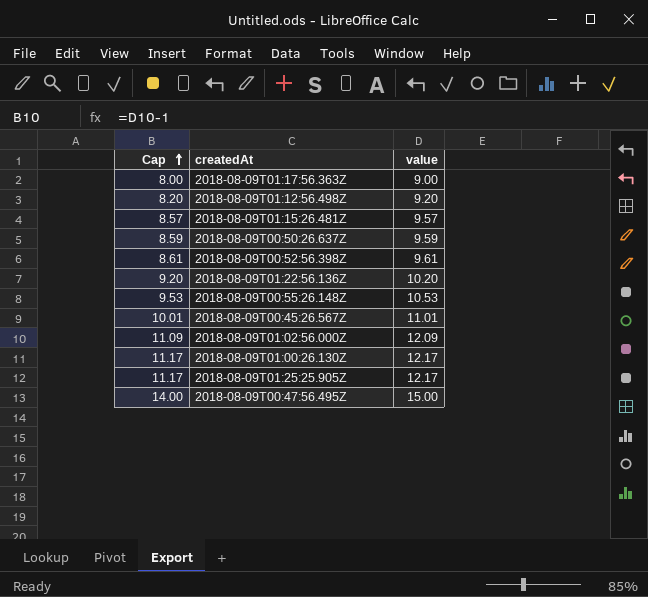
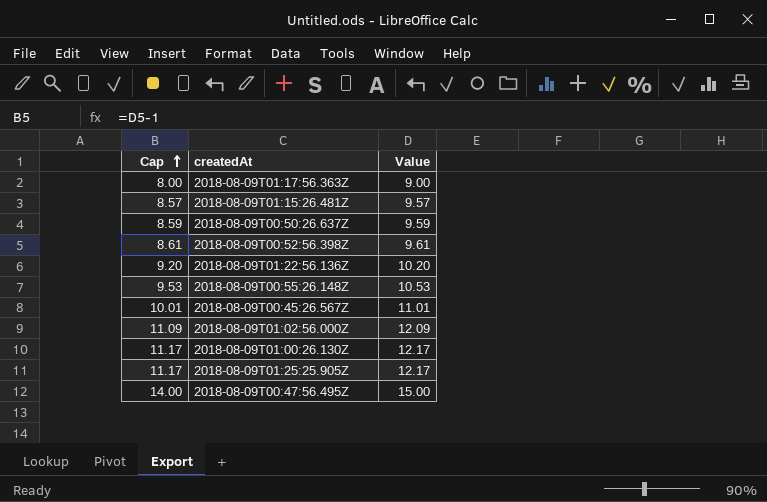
column name: value -> Value
row 2018-08-09T01:12:56.498Z: 8.20 | 9.20 -> none

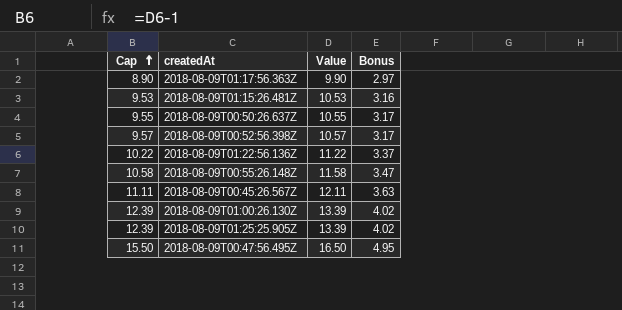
column Bonus | formula: none -> [Value] * 0.3
row 2018-08-09T01:02:56.000Z: 11.09 | 12.09 -> none
2018-08-09T01:17:56.363Z | Cap: 8.00 -> 8.90
2018-08-09T01:17:56.363Z | Value: 9.00 -> 9.90
2018-08-09T01:15:26.481Z | Cap: 8.57 -> 9.53
2018-08-09T01:15:26.481Z | Value: 9.57 -> 10.53
2018-08-09T00:50:26.637Z | Cap: 8.59 -> 9.55
2018-08-09T00:50:26.637Z | Value: 9.59 -> 10.55
2018-08-09T00:52:56.398Z | Cap: 8.61 -> 9.57
2018-08-09T00:52:56.398Z | Value: 9.61 -> 10.57
2018-08-09T01:22:56.136Z | Cap: 9.20 -> 10.22
2018-08-09T01:22:56.136Z | Value: 10.20 -> 11.22
2018-08-09T00:55:26.148Z | Cap: 9.53 -> 10.58
2018-08-09T00:55:26.148Z | Value: 10.53 -> 11.58
2018-08-09T00:45:26.567Z | Cap: 10.01 -> 11.11
2018-08-09T00:45:26.567Z | Value: 11.01 -> 12.11
2018-08-09T01:00:26.130Z | Cap: 11.17 -> 12.39
2018-08-09T01:00:26.130Z | Value: 12.17 -> 13.39
2018-08-09T01:25:25.905Z | Cap: 11.17 -> 12.39
2018-08-09T01:25:25.905Z | Value: 12.17 -> 13.39
2018-08-09T00:47:56.495Z | Cap: 14.00 -> 15.50
2018-08-09T00:47:56.495Z | Value: 15.00 -> 16.50

